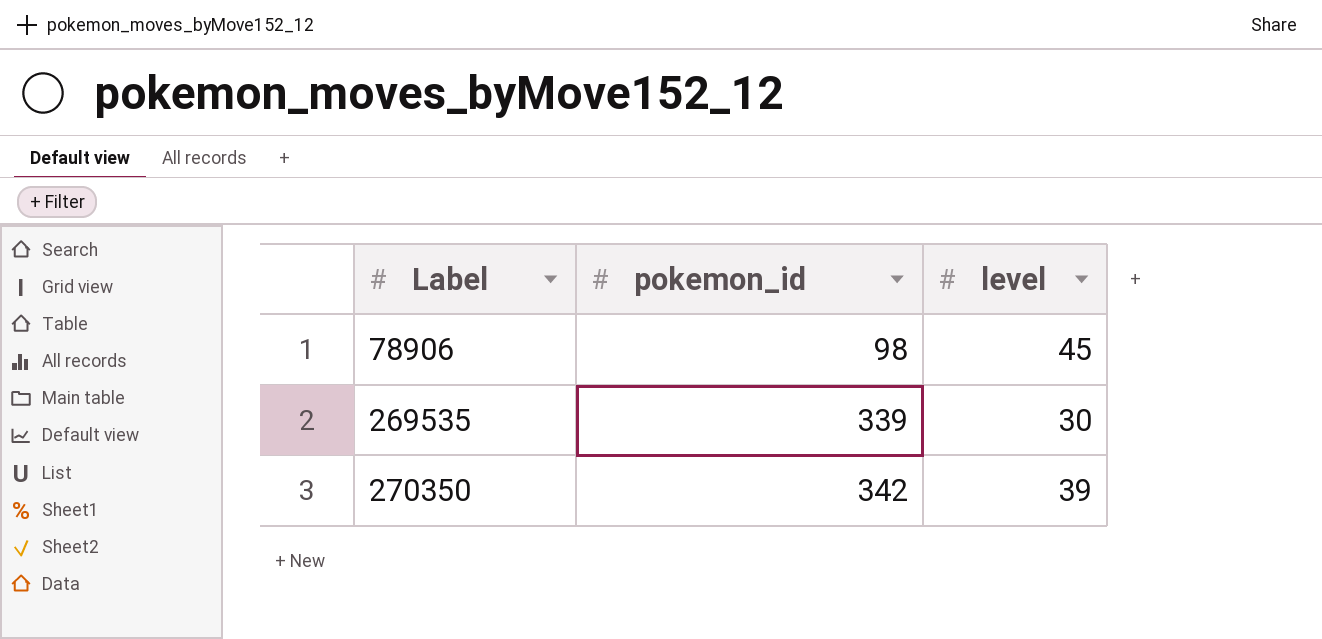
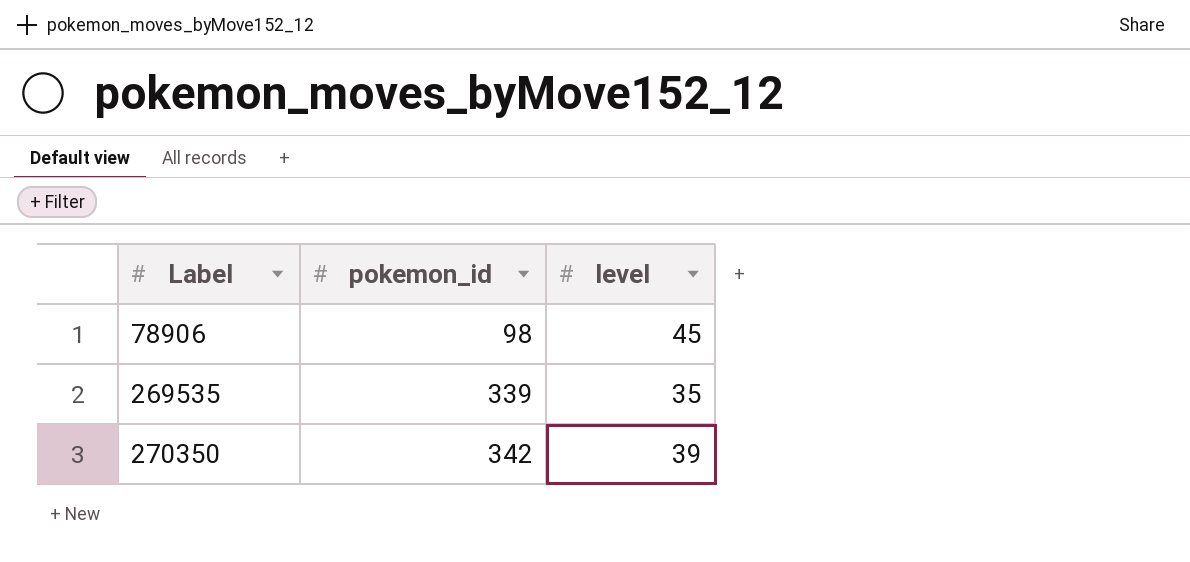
269535 | level: 30 -> 35

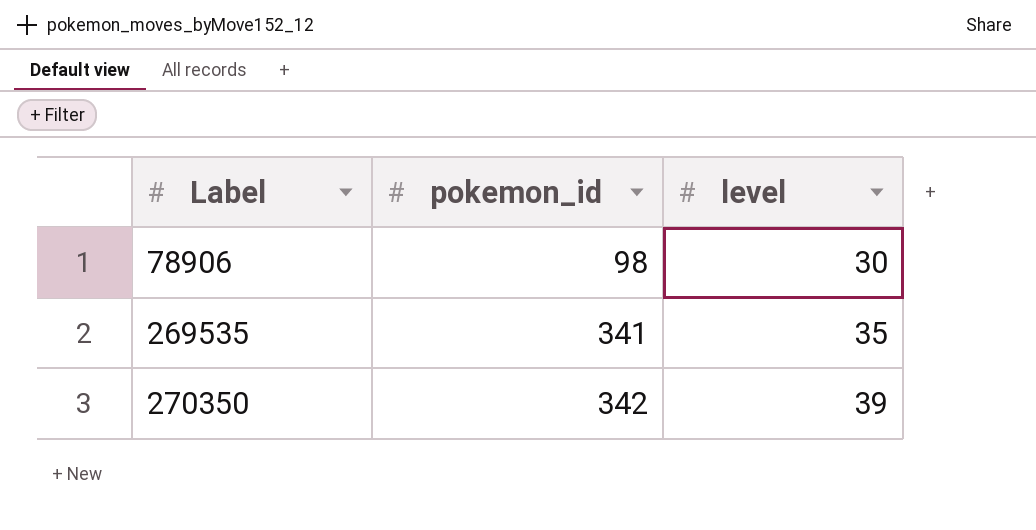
78906 | level: 45 -> 30
269535 | pokemon_id: 339 -> 341

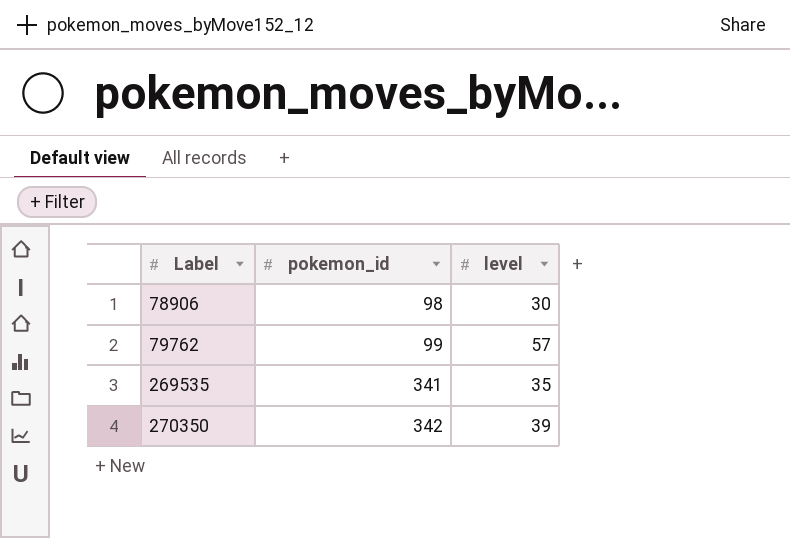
row 79762: none -> 99 | 57

